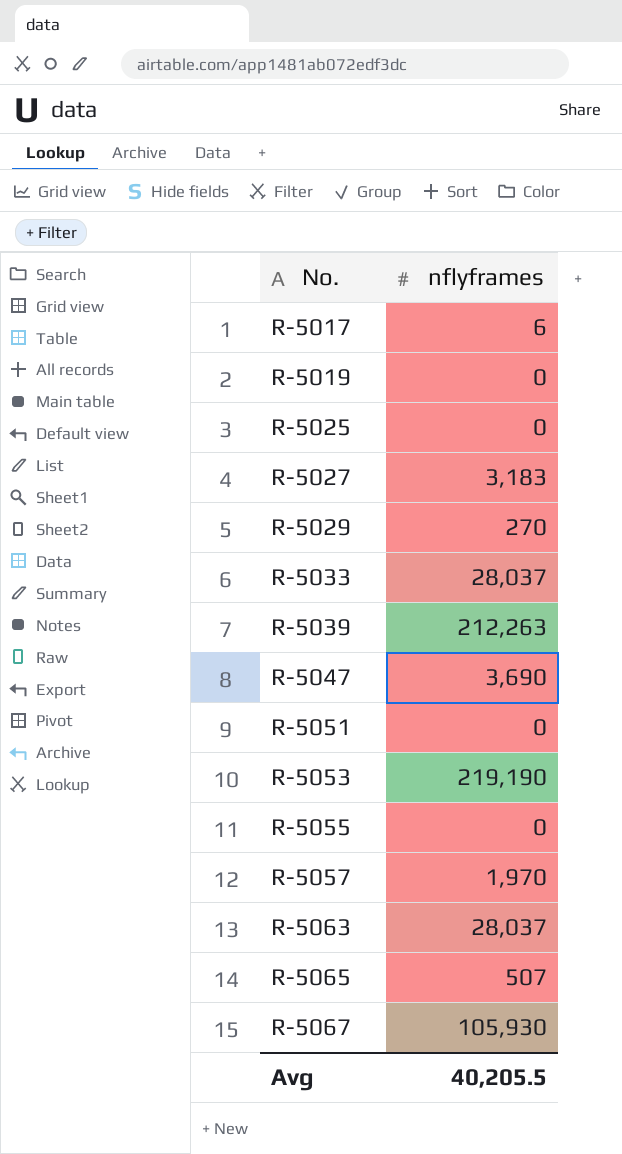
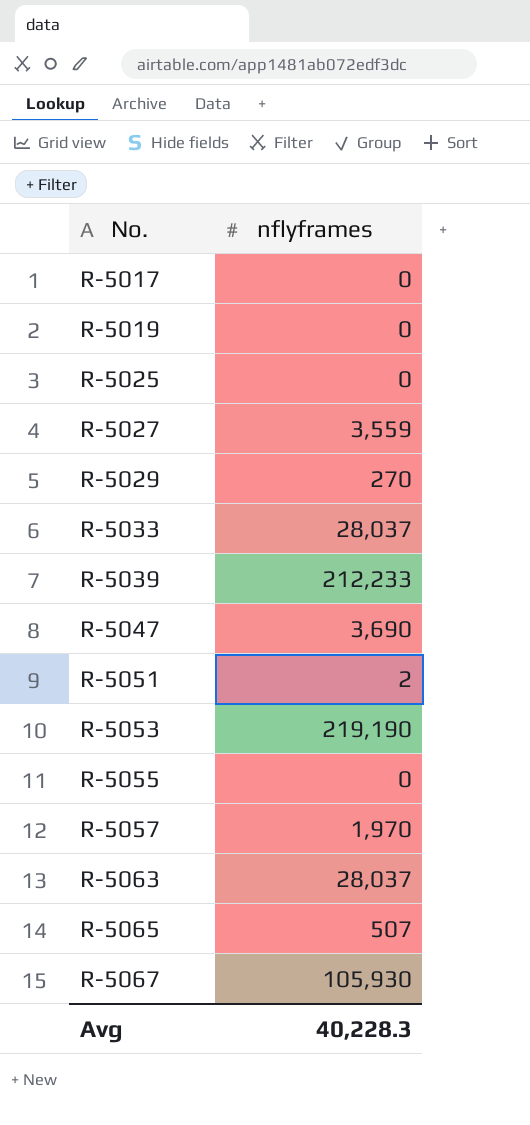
R-5017 | nflyframes: 6 -> 0
R-5027 | nflyframes: 3,183 -> 3,559
R-5039 | nflyframes: 212,263 -> 212,233
R-5051 | nflyframes: 0 -> 2
Avg | nflyframes: 40,205.5 -> 40,228.3

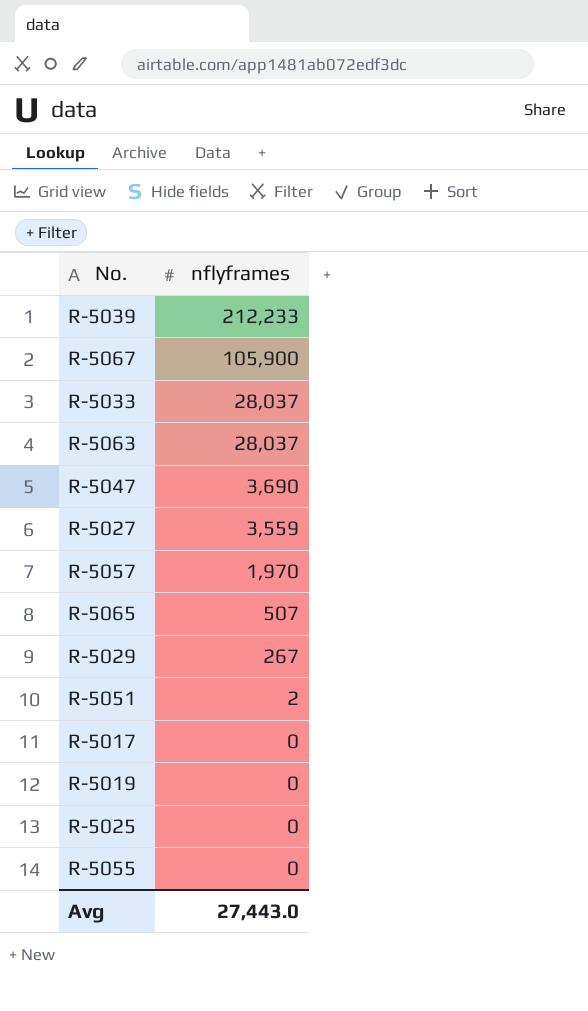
row order: No. ascending -> nflyframes descending
row R-5053: 219,190 -> none
R-5067 | nflyframes: 105,930 -> 105,900
R-5029 | nflyframes: 270 -> 267
Avg | nflyframes: 40,228.3 -> 27,443.0

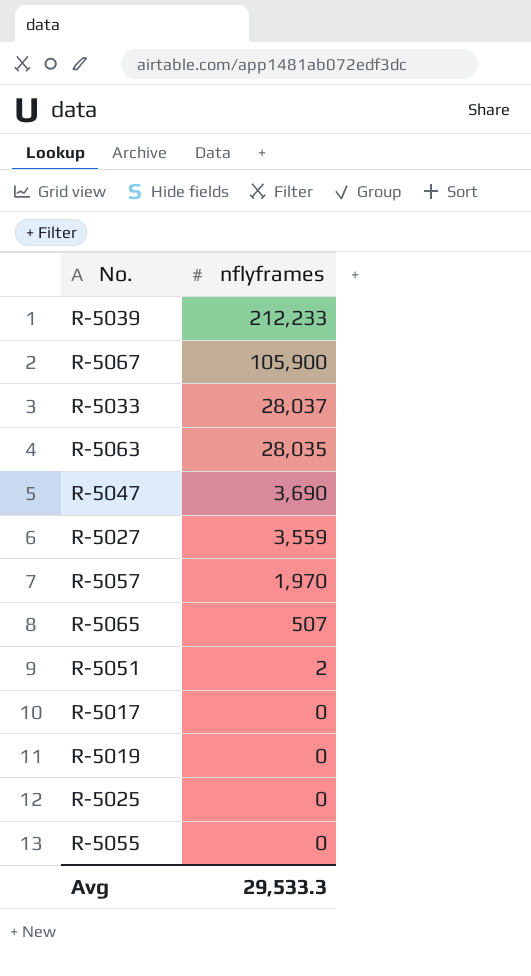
row R-5029: 267 -> none
R-5063 | nflyframes: 28,037 -> 28,035
Avg | nflyframes: 27,443.0 -> 29,533.3

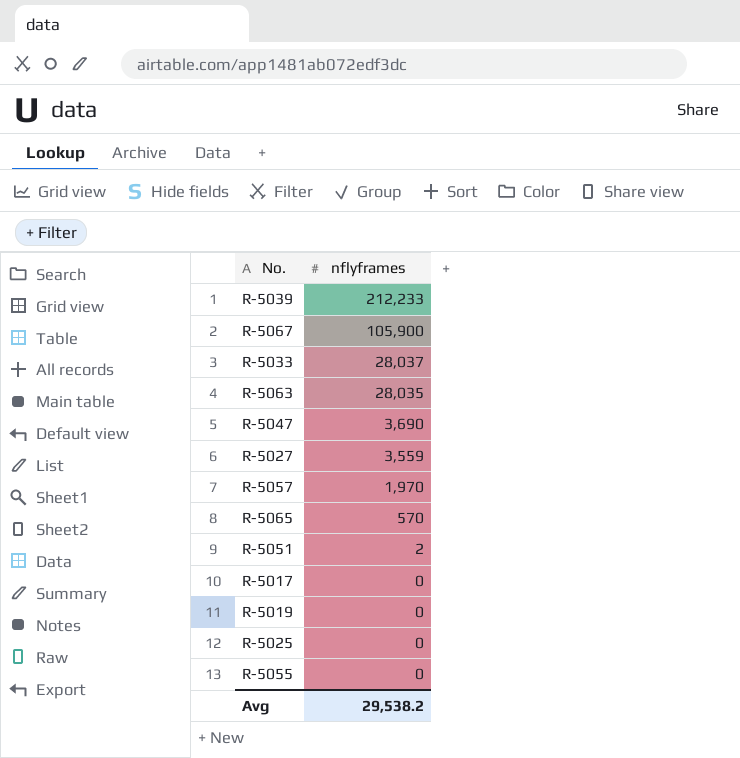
R-5065 | nflyframes: 507 -> 570
Avg | nflyframes: 29,533.3 -> 29,538.2

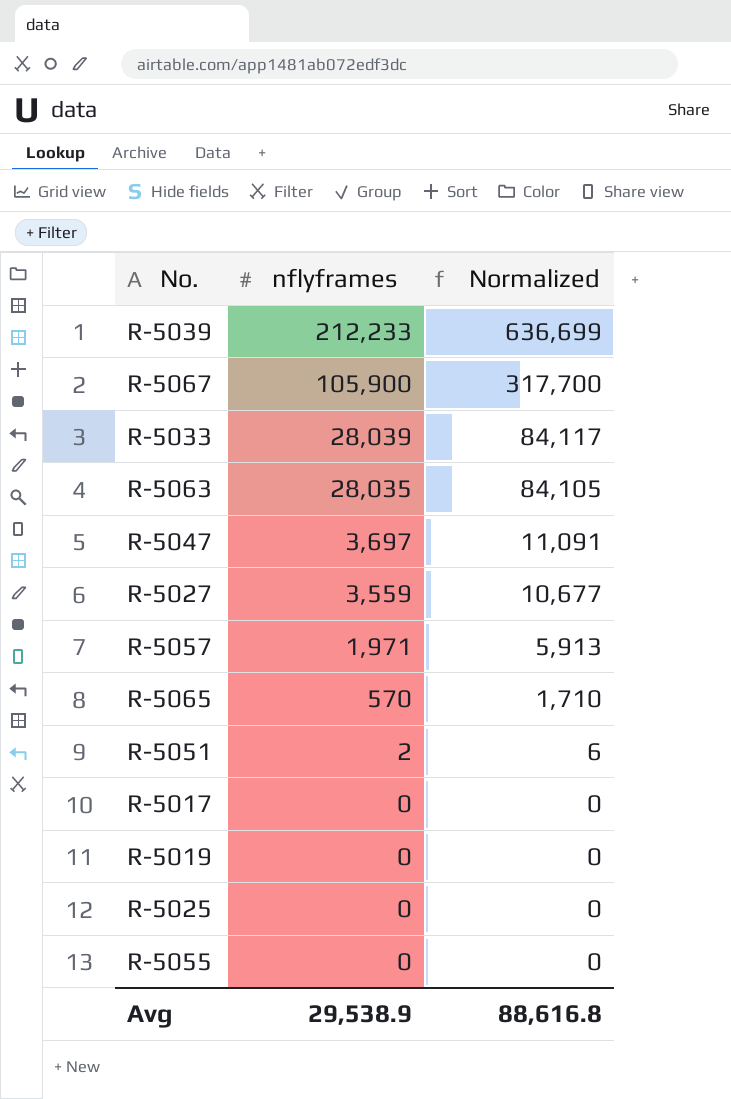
column Normalized | formula: none -> [nflyframes] * 3
R-5033 | nflyframes: 28,037 -> 28,039
R-5047 | nflyframes: 3,690 -> 3,697
R-5057 | nflyframes: 1,970 -> 1,971
Avg | nflyframes: 29,538.2 -> 29,538.9

